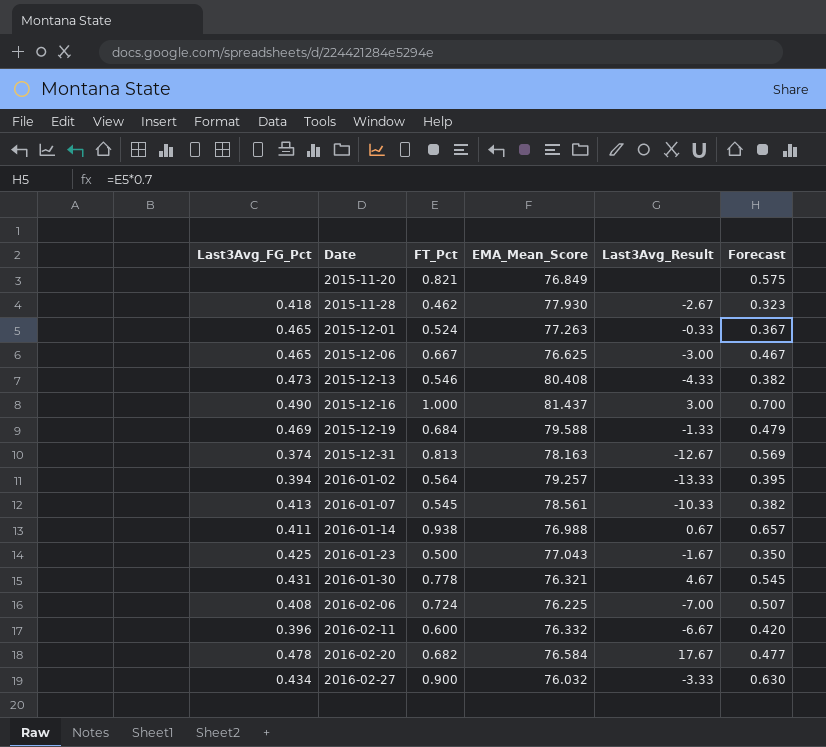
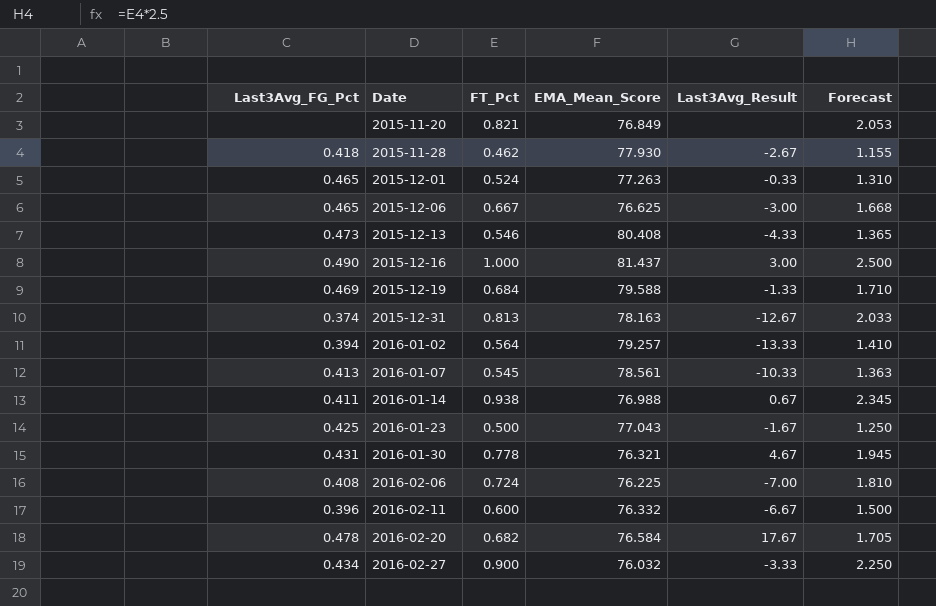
column Forecast | formula: [FT_Pct] * 0.7 -> [FT_Pct] * 2.5

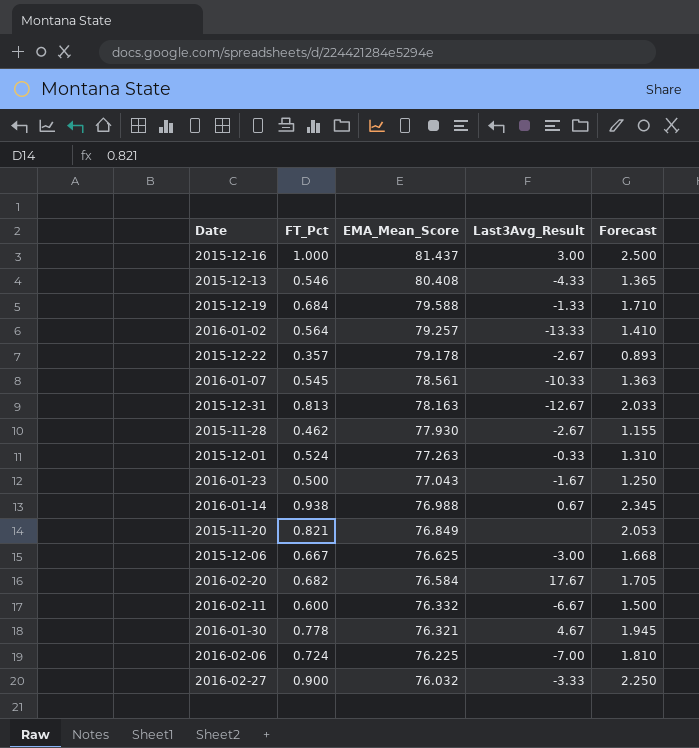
row order: Date ascending -> EMA_Mean_Score descending
column Last3Avg_FG_Pct | position: 1 -> none
row 2015-12-22: none -> 0.357 | 79.178 | -2.67 | 0.893

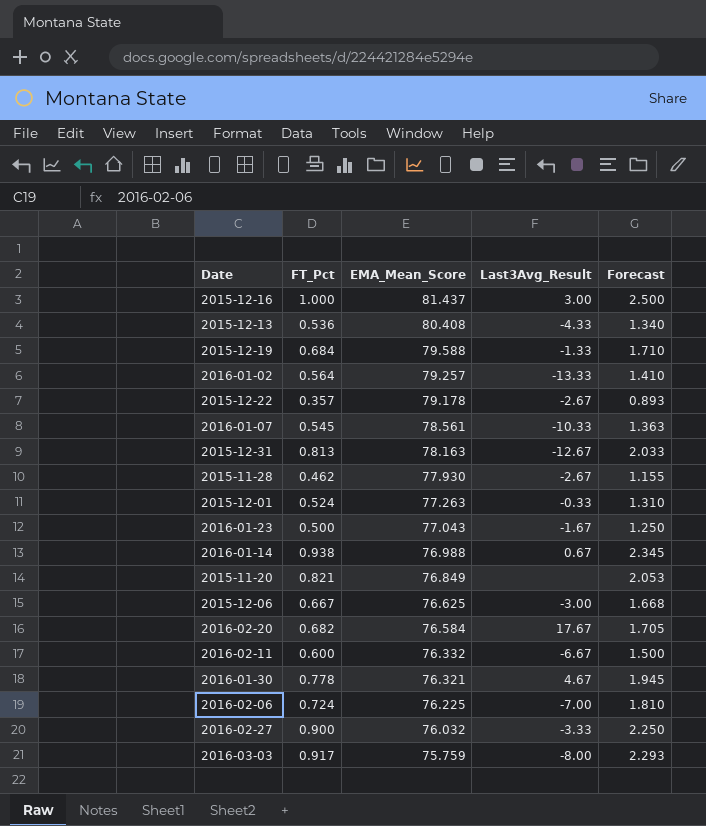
2015-12-13 | FT_Pct: 0.546 -> 0.536
2015-12-13 | Forecast: 1.365 -> 1.340
row 2016-03-03: none -> 0.917 | 75.759 | -8.00 | 2.293

